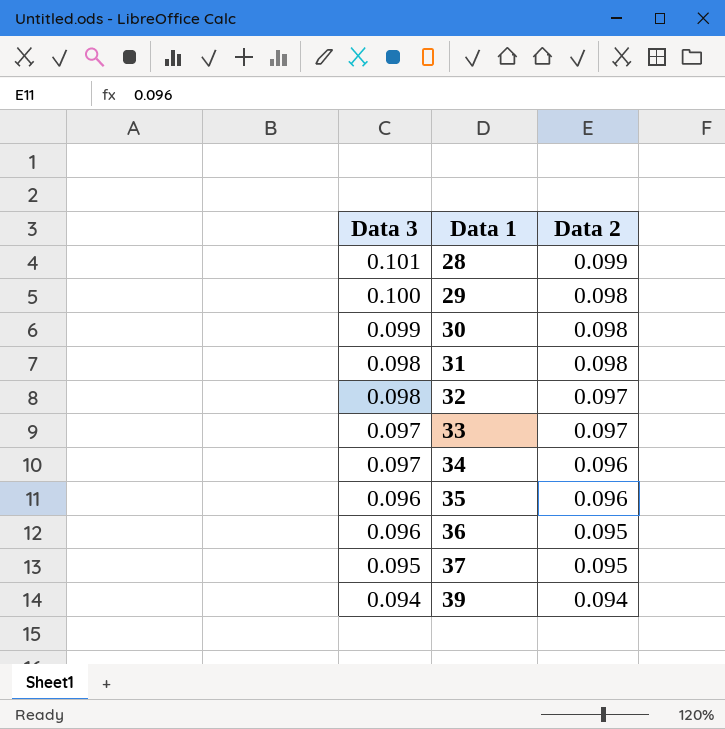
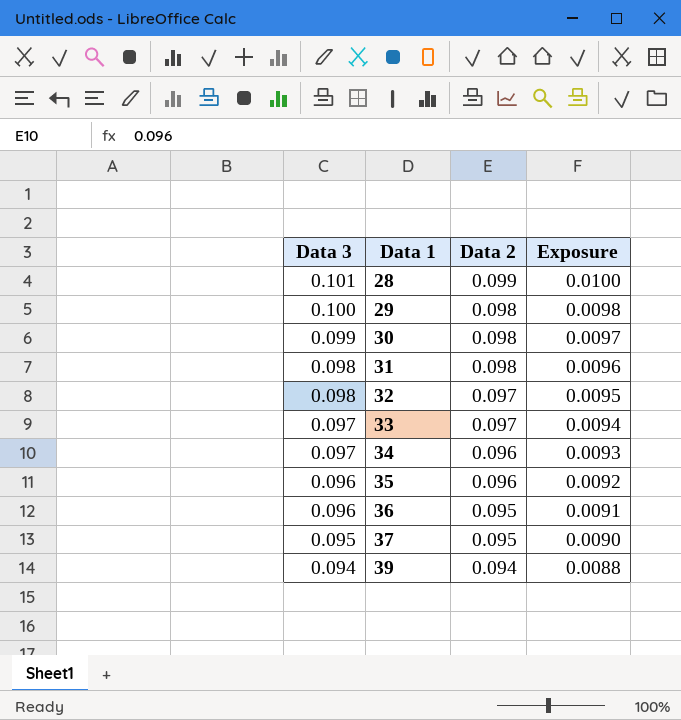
column Exposure | formula: none -> [Data 3] * [Data 2]

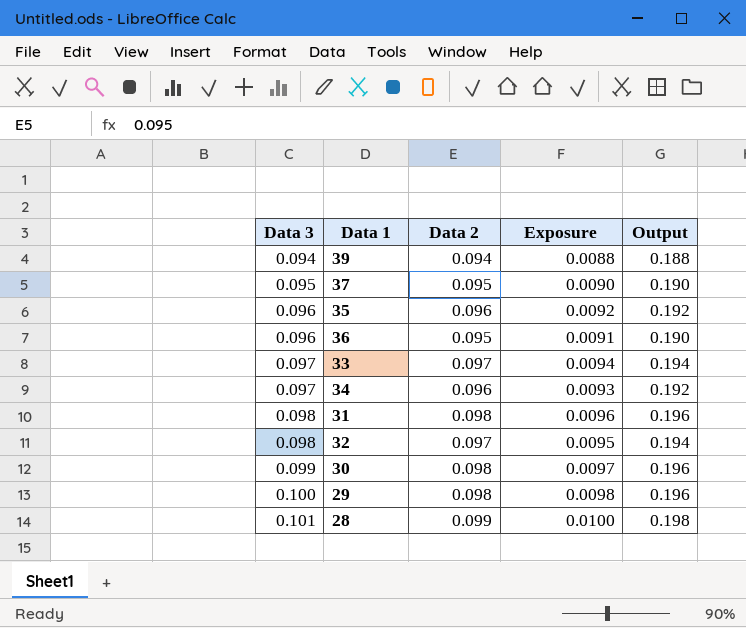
row order: Data 3 descending -> Data 3 ascending
column Output | formula: none -> [Data 2] * 2

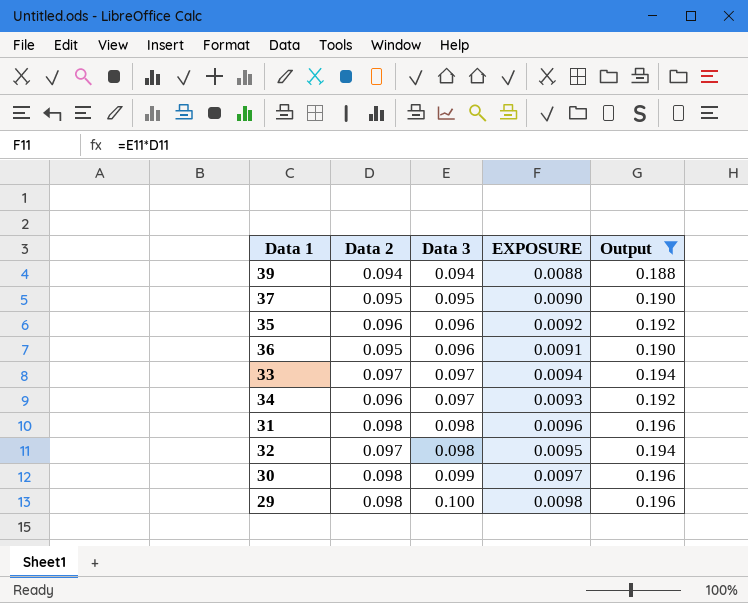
filter: none -> Output != 0.198
column Data 3 | position: 1 -> 3
column name: Exposure -> EXPOSURE

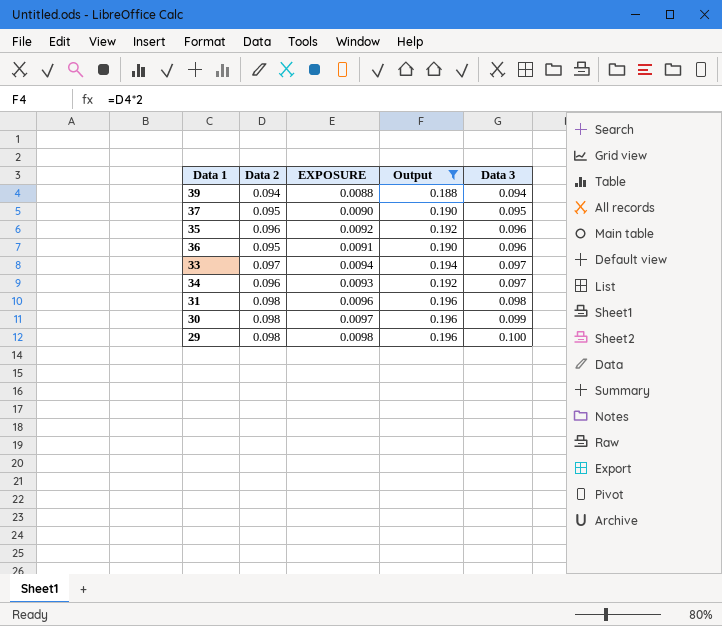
column Data 3 | position: 3 -> 5
row 32: 0.097 | 0.098 | 0.0095 | 0.194 -> none

